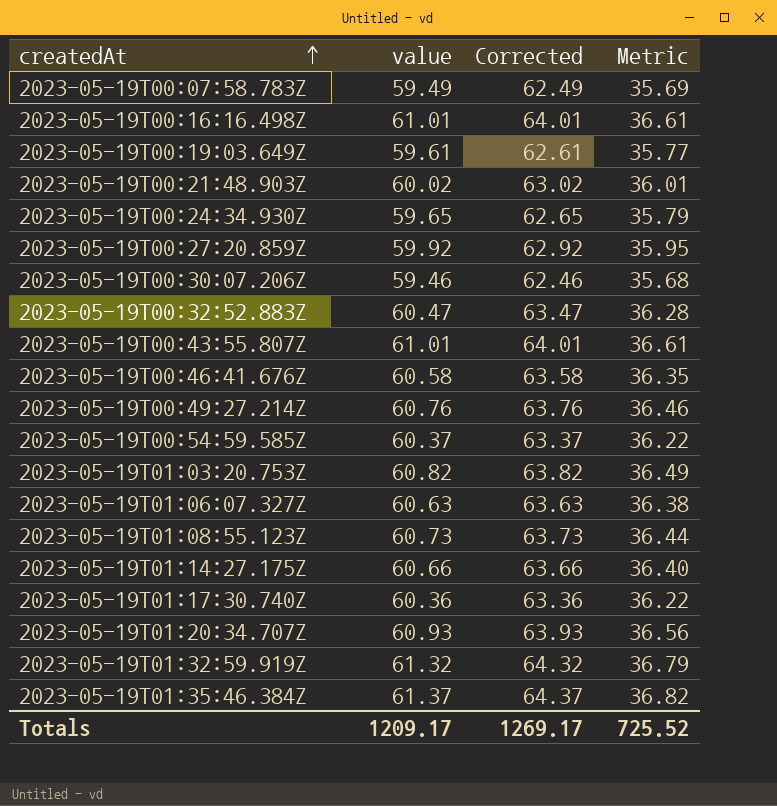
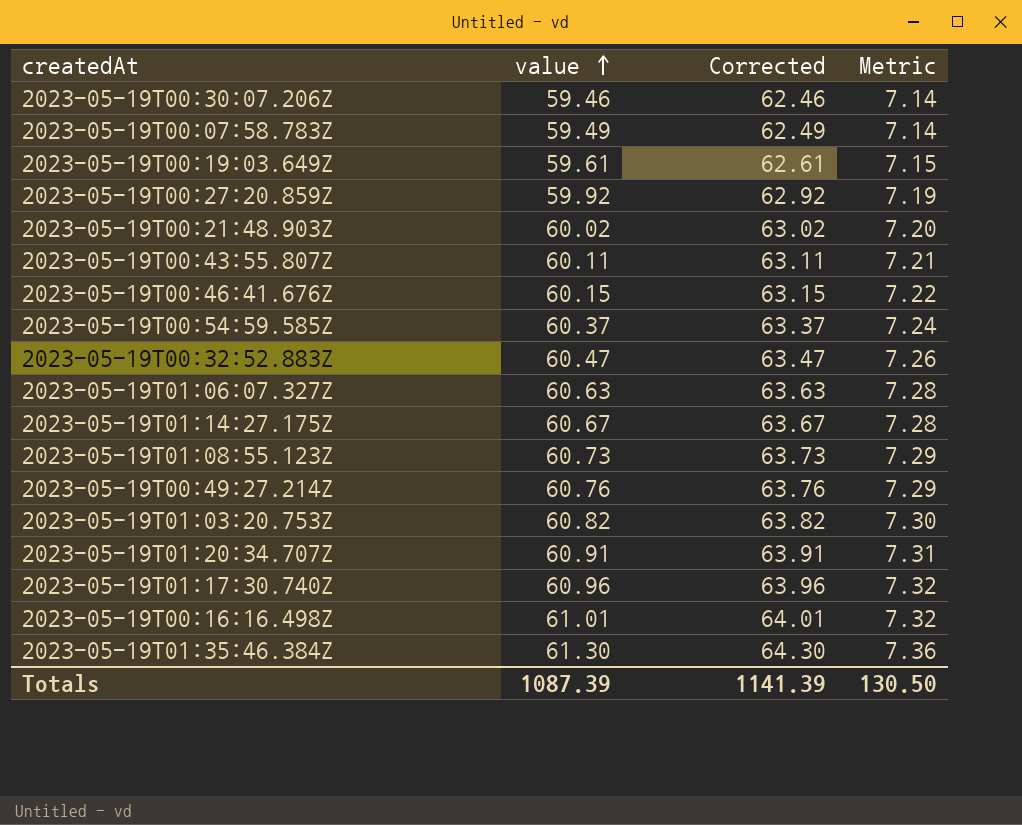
row order: createdAt ascending -> value ascending
column Metric | formula: [value] * 0.6 -> [value] * 0.12
row 2023-05-19T00:24:34.930Z: 59.65 | 62.65 | 35.79 -> none
row 2023-05-19T01:32:59.919Z: 61.32 | 64.32 | 36.79 -> none
2023-05-19T00:43:55.807Z | value: 61.01 -> 60.11
2023-05-19T00:43:55.807Z | Corrected: 64.01 -> 63.11
2023-05-19T00:46:41.676Z | value: 60.58 -> 60.15
2023-05-19T00:46:41.676Z | Corrected: 63.58 -> 63.15
2023-05-19T01:14:27.175Z | value: 60.66 -> 60.67
2023-05-19T01:14:27.175Z | Corrected: 63.66 -> 63.67
2023-05-19T01:20:34.707Z | value: 60.93 -> 60.91
2023-05-19T01:20:34.707Z | Corrected: 63.93 -> 63.91
2023-05-19T01:17:30.740Z | value: 60.36 -> 60.96
2023-05-19T01:17:30.740Z | Corrected: 63.36 -> 63.96
2023-05-19T01:35:46.384Z | value: 61.37 -> 61.30
2023-05-19T01:35:46.384Z | Corrected: 64.37 -> 64.30
Totals | value: 1209.17 -> 1087.39
Totals | Corrected: 1269.17 -> 1141.39
Totals | Metric: 725.52 -> 130.50

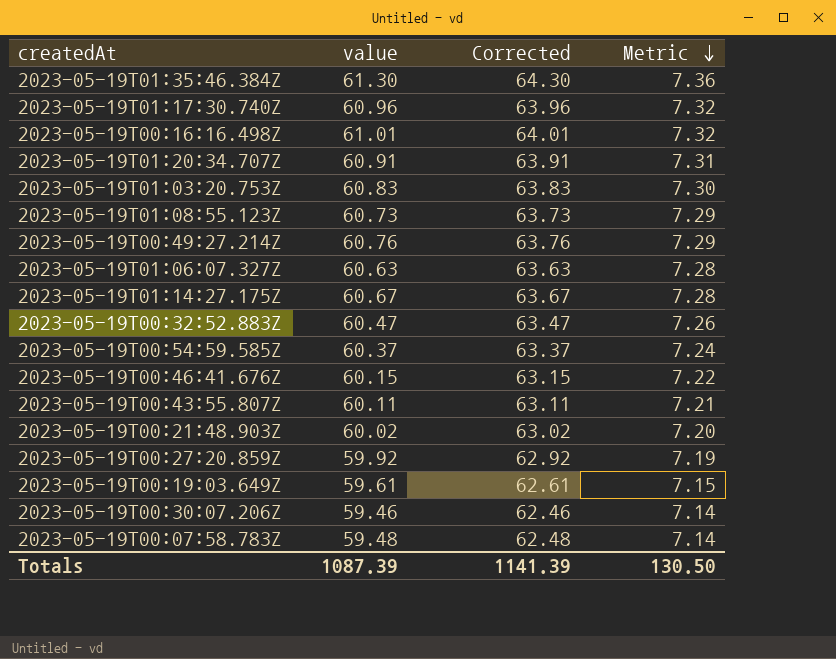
row order: value ascending -> Metric descending
2023-05-19T01:03:20.753Z | value: 60.82 -> 60.83
2023-05-19T01:03:20.753Z | Corrected: 63.82 -> 63.83
2023-05-19T00:07:58.783Z | value: 59.49 -> 59.48
2023-05-19T00:07:58.783Z | Corrected: 62.49 -> 62.48

